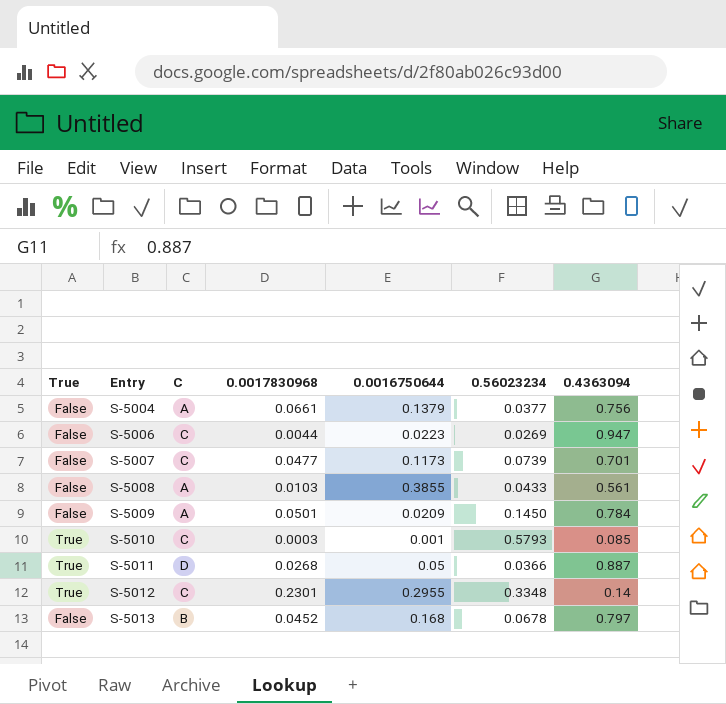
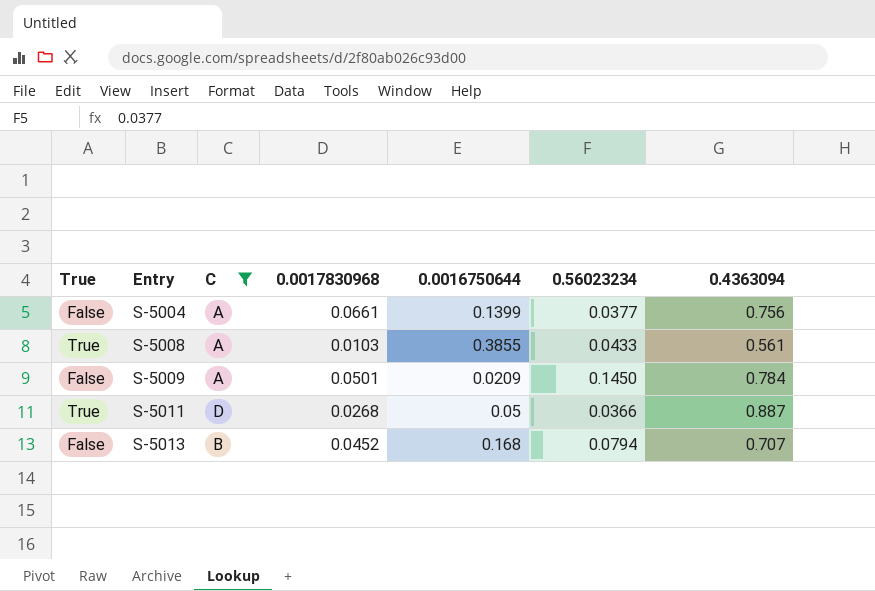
filter: none -> C != C
S-5004 | 0.0016750644: 0.1379 -> 0.1399
S-5008 | True: False -> True
S-5013 | 0.56023234: 0.0678 -> 0.0794
S-5013 | 0.4363094: 0.797 -> 0.707

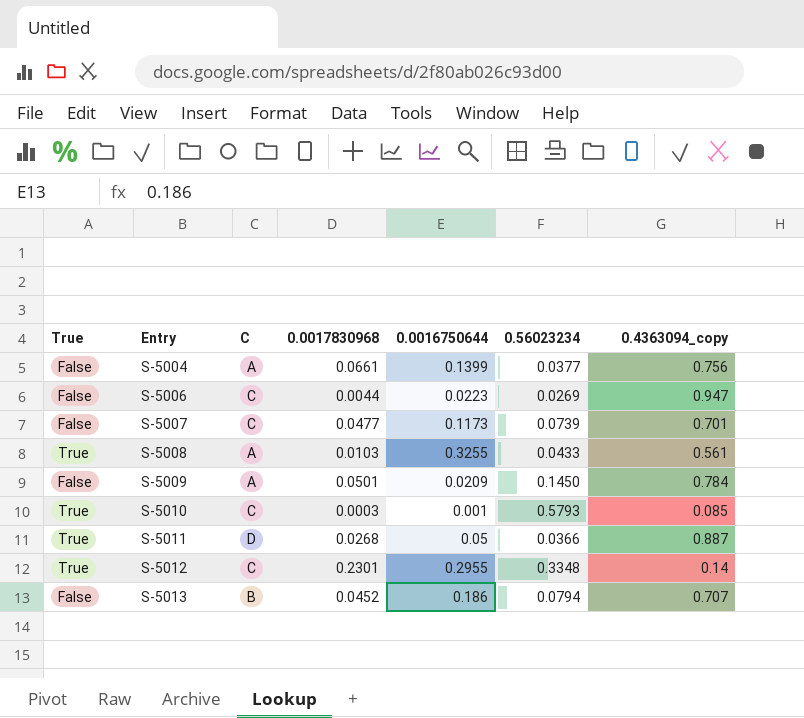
filter: C != C -> none
column name: 0.4363094 -> 0.4363094_copy
S-5008 | 0.0016750644: 0.3855 -> 0.3255
S-5013 | 0.0016750644: 0.168 -> 0.186

